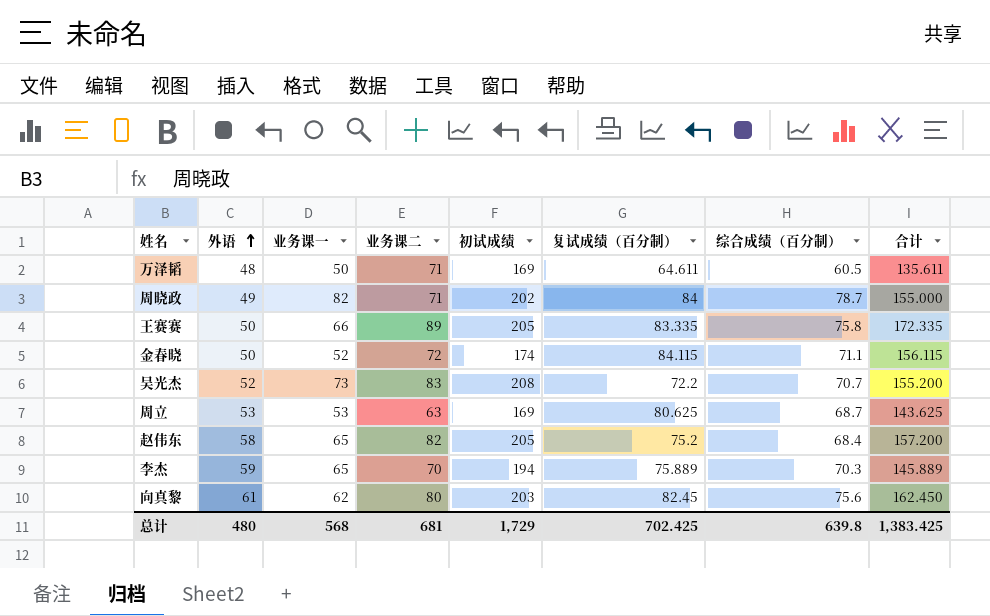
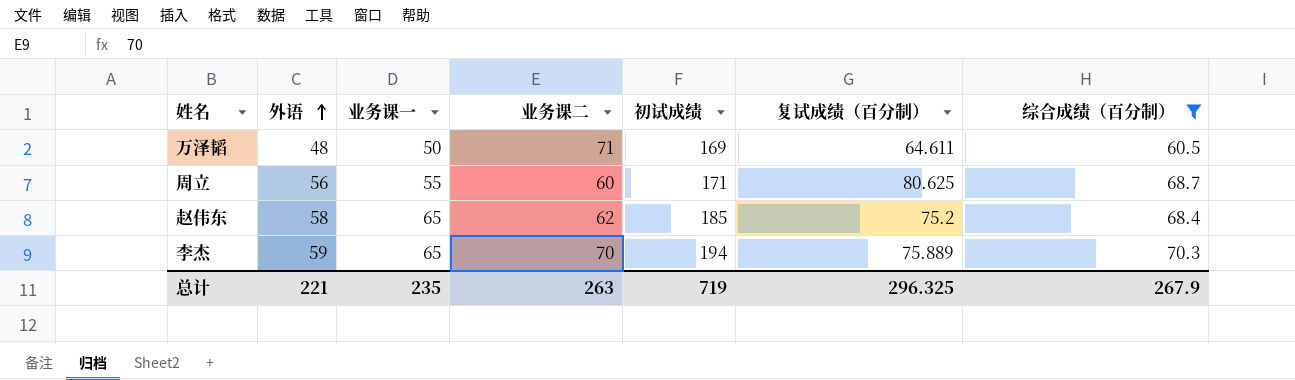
filter: none -> 综合成绩（百分制） <= 70.3
column 合计 | formula: [业务课二] + [复试成绩（百分制）] -> none
周立 | 外语: 53 -> 56
周立 | 业务课一: 53 -> 55
周立 | 业务课二: 63 -> 60
周立 | 初试成绩: 169 -> 171
赵伟东 | 业务课二: 82 -> 62
赵伟东 | 初试成绩: 205 -> 185
总计 | 外语: 480 -> 221
总计 | 业务课一: 568 -> 235
总计 | 业务课二: 681 -> 263
总计 | 初试成绩: 1,729 -> 719
总计 | 复试成绩（百分制）: 702.425 -> 296.325
总计 | 综合成绩（百分制）: 639.8 -> 267.9

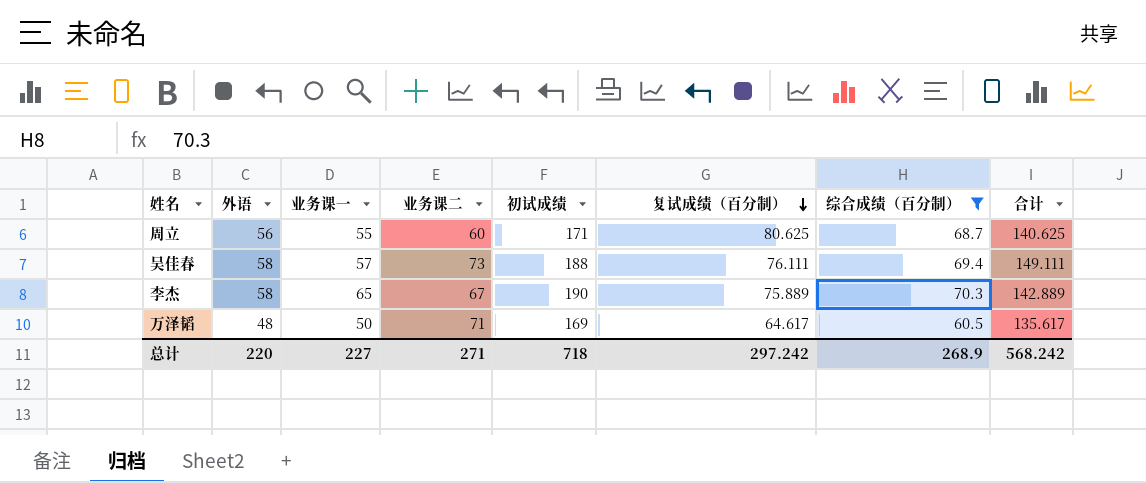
row order: 外语 ascending -> 复试成绩（百分制） descending
column 合计 | formula: none -> [业务课二] + [复试成绩（百分制）]
row 赵伟东: 58 | 65 | 62 | 185 | 75.2 | 68.4 -> none
row 吴佳春: none -> 58 | 57 | 73 | 188 | 76.111 | 69.4 | 149.111
李杰 | 外语: 59 -> 58
李杰 | 业务课二: 70 -> 67
李杰 | 初试成绩: 194 -> 190
万泽韬 | 复试成绩（百分制）: 64.611 -> 64.617
总计 | 外语: 221 -> 220
总计 | 业务课一: 235 -> 227
总计 | 业务课二: 263 -> 271
总计 | 初试成绩: 719 -> 718
总计 | 复试成绩（百分制）: 296.325 -> 297.242
总计 | 综合成绩（百分制）: 267.9 -> 268.9

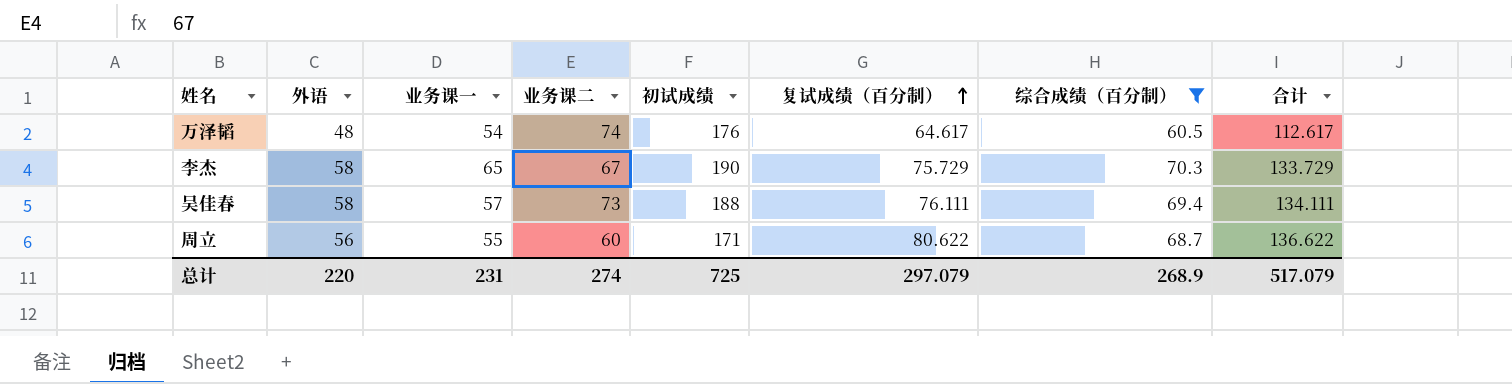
row order: 复试成绩（百分制） descending -> 复试成绩（百分制） ascending
column 合计 | formula: [业务课二] + [复试成绩（百分制）] -> [外语] + [复试成绩（百分制）]
万泽韬 | 业务课一: 50 -> 54
万泽韬 | 业务课二: 71 -> 74
万泽韬 | 初试成绩: 169 -> 176
李杰 | 复试成绩（百分制）: 75.889 -> 75.729
周立 | 复试成绩（百分制）: 80.625 -> 80.622
总计 | 业务课一: 227 -> 231
总计 | 业务课二: 271 -> 274
总计 | 初试成绩: 718 -> 725
总计 | 复试成绩（百分制）: 297.242 -> 297.079
总计 | 合计: 568.242 -> 517.079

